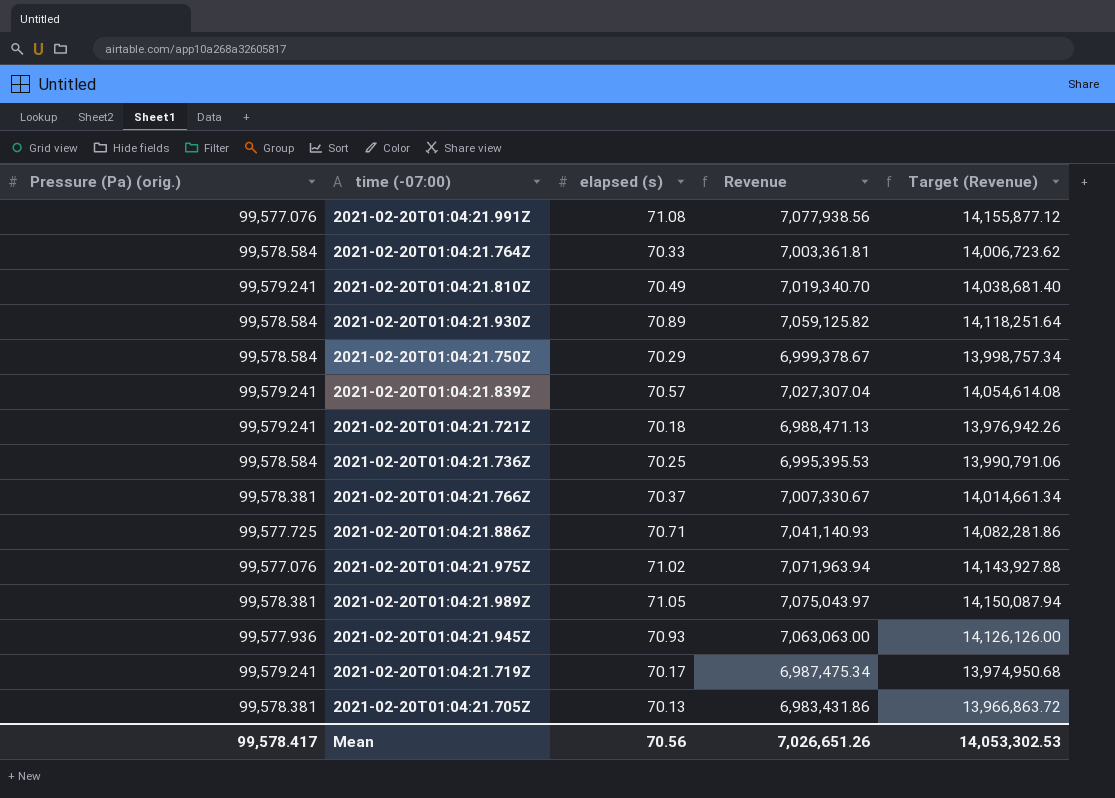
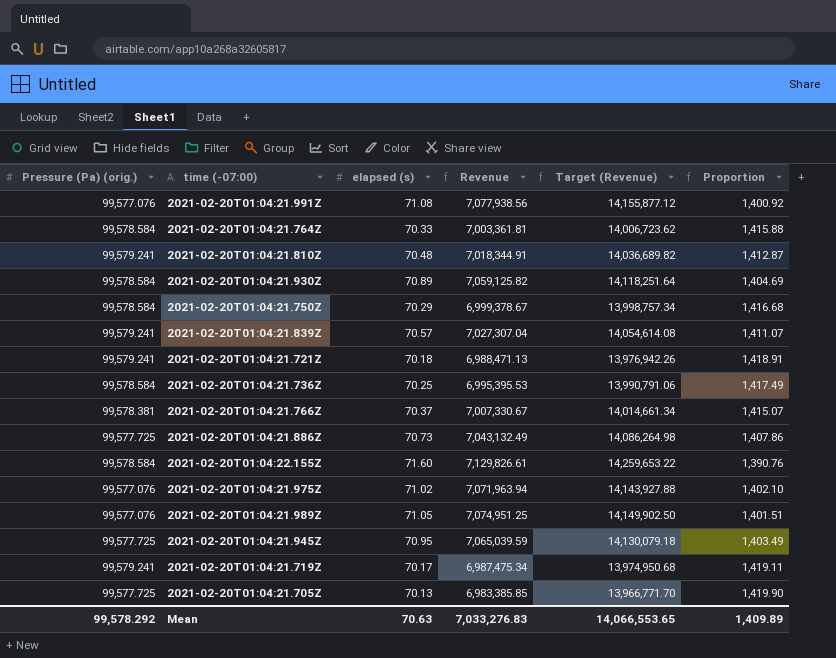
column Proportion | formula: none -> [Pressure (Pa) (orig.)] / [elapsed (s)]
2021-02-20T01:04:21.810Z | elapsed (s): 70.49 -> 70.48
2021-02-20T01:04:21.810Z | Revenue: 7,019,340.70 -> 7,018,344.91
2021-02-20T01:04:21.810Z | Target (Revenue): 14,038,681.40 -> 14,036,689.82
2021-02-20T01:04:21.886Z | elapsed (s): 70.71 -> 70.73
2021-02-20T01:04:21.886Z | Revenue: 7,041,140.93 -> 7,043,132.49
2021-02-20T01:04:21.886Z | Target (Revenue): 14,082,281.86 -> 14,086,264.98
row 2021-02-20T01:04:22.155Z: none -> 99,578.584 | 71.60 | 7,129,826.61 | 14,259,653.22 | 1,390.76
2021-02-20T01:04:21.989Z | Pressure (Pa) (orig.): 99,578.381 -> 99,577.076
2021-02-20T01:04:21.989Z | Revenue: 7,075,043.97 -> 7,074,951.25
2021-02-20T01:04:21.989Z | Target (Revenue): 14,150,087.94 -> 14,149,902.50
2021-02-20T01:04:21.945Z | Pressure (Pa) (orig.): 99,577.936 -> 99,577.725
2021-02-20T01:04:21.945Z | elapsed (s): 70.93 -> 70.95
2021-02-20T01:04:21.945Z | Revenue: 7,063,063.00 -> 7,065,039.59
2021-02-20T01:04:21.945Z | Target (Revenue): 14,126,126.00 -> 14,130,079.18
2021-02-20T01:04:21.705Z | Pressure (Pa) (orig.): 99,578.381 -> 99,577.725
2021-02-20T01:04:21.705Z | Revenue: 6,983,431.86 -> 6,983,385.85
2021-02-20T01:04:21.705Z | Target (Revenue): 13,966,863.72 -> 13,966,771.70
Mean | Pressure (Pa) (orig.): 99,578.417 -> 99,578.292
Mean | elapsed (s): 70.56 -> 70.63
Mean | Revenue: 7,026,651.26 -> 7,033,276.83
Mean | Target (Revenue): 14,053,302.53 -> 14,066,553.65

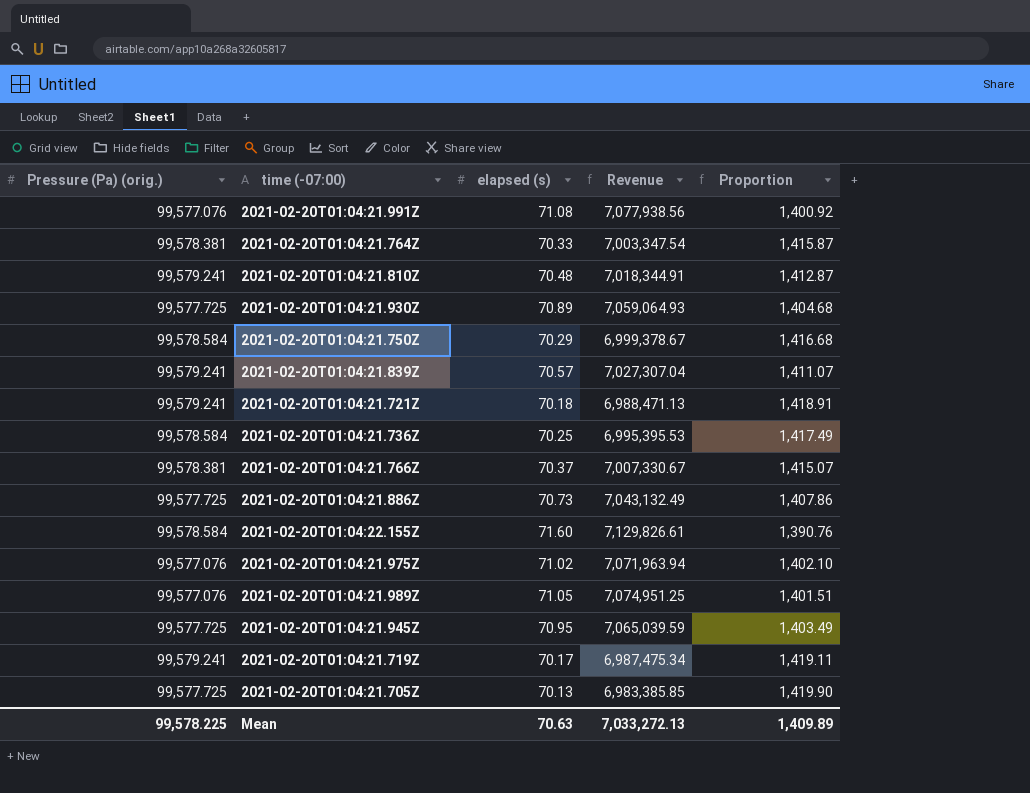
column Target (Revenue) | formula: [Revenue] * 2 -> none
2021-02-20T01:04:21.764Z | Pressure (Pa) (orig.): 99,578.584 -> 99,578.381
2021-02-20T01:04:21.764Z | Revenue: 7,003,361.81 -> 7,003,347.54
2021-02-20T01:04:21.764Z | Proportion: 1,415.88 -> 1,415.87
2021-02-20T01:04:21.930Z | Pressure (Pa) (orig.): 99,578.584 -> 99,577.725
2021-02-20T01:04:21.930Z | Revenue: 7,059,125.82 -> 7,059,064.93
2021-02-20T01:04:21.930Z | Proportion: 1,404.69 -> 1,404.68
Mean | Pressure (Pa) (orig.): 99,578.292 -> 99,578.225
Mean | Revenue: 7,033,276.83 -> 7,033,272.13

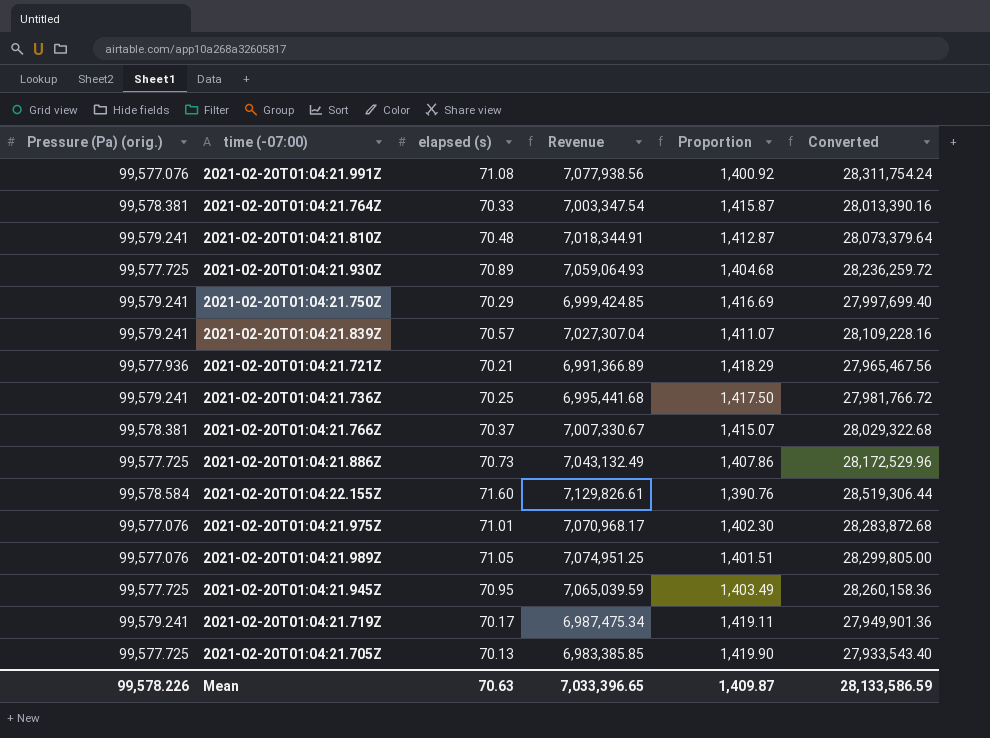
column Converted | formula: none -> [Revenue] * 4
2021-02-20T01:04:21.750Z | Pressure (Pa) (orig.): 99,578.584 -> 99,579.241
2021-02-20T01:04:21.750Z | Revenue: 6,999,378.67 -> 6,999,424.85
2021-02-20T01:04:21.750Z | Proportion: 1,416.68 -> 1,416.69
2021-02-20T01:04:21.721Z | Pressure (Pa) (orig.): 99,579.241 -> 99,577.936
2021-02-20T01:04:21.721Z | elapsed (s): 70.18 -> 70.21
2021-02-20T01:04:21.721Z | Revenue: 6,988,471.13 -> 6,991,366.89
2021-02-20T01:04:21.721Z | Proportion: 1,418.91 -> 1,418.29
2021-02-20T01:04:21.736Z | Pressure (Pa) (orig.): 99,578.584 -> 99,579.241
2021-02-20T01:04:21.736Z | Revenue: 6,995,395.53 -> 6,995,441.68
2021-02-20T01:04:21.736Z | Proportion: 1,417.49 -> 1,417.50
2021-02-20T01:04:21.975Z | elapsed (s): 71.02 -> 71.01
2021-02-20T01:04:21.975Z | Revenue: 7,071,963.94 -> 7,070,968.17
2021-02-20T01:04:21.975Z | Proportion: 1,402.10 -> 1,402.30
Mean | Pressure (Pa) (orig.): 99,578.225 -> 99,578.226
Mean | Revenue: 7,033,272.13 -> 7,033,396.65
Mean | Proportion: 1,409.89 -> 1,409.87

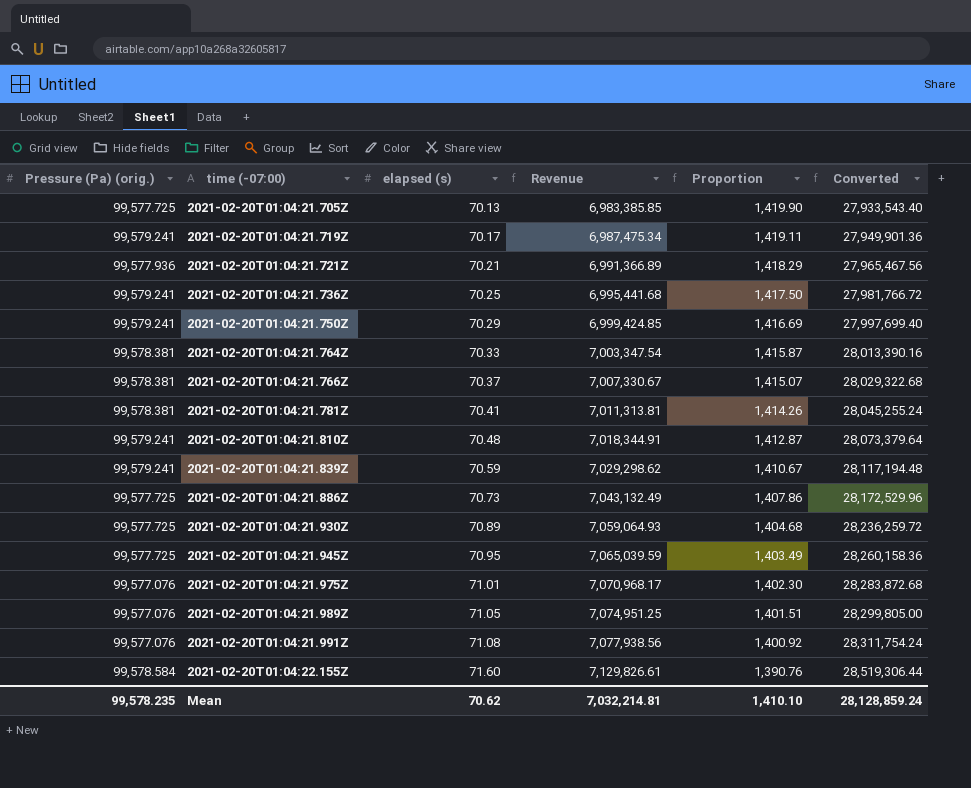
row order: none -> time (-07:00) ascending
row 2021-02-20T01:04:21.781Z: none -> 99,578.381 | 70.41 | 7,011,313.81 | 1,414.26 | 28,045,255.24
2021-02-20T01:04:21.839Z | elapsed (s): 70.57 -> 70.59
2021-02-20T01:04:21.839Z | Revenue: 7,027,307.04 -> 7,029,298.62
2021-02-20T01:04:21.839Z | Proportion: 1,411.07 -> 1,410.67
2021-02-20T01:04:21.839Z | Converted: 28,109,228.16 -> 28,117,194.48
Mean | Pressure (Pa) (orig.): 99,578.226 -> 99,578.235
Mean | elapsed (s): 70.63 -> 70.62
Mean | Revenue: 7,033,396.65 -> 7,032,214.81
Mean | Proportion: 1,409.87 -> 1,410.10
Mean | Converted: 28,133,586.59 -> 28,128,859.24

